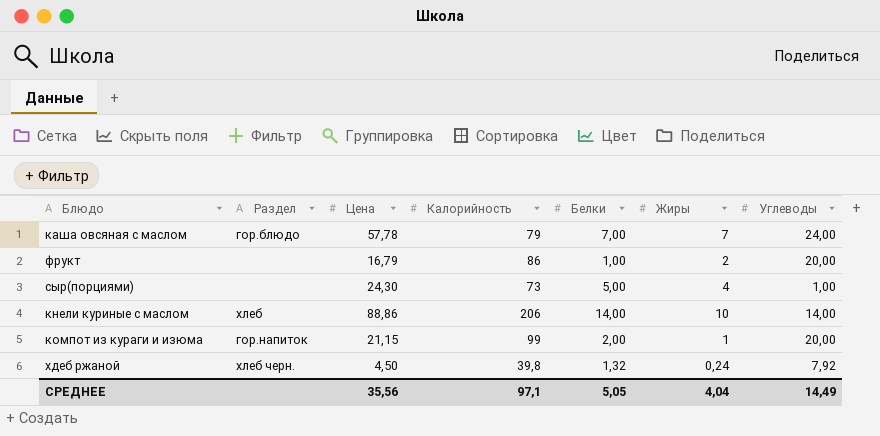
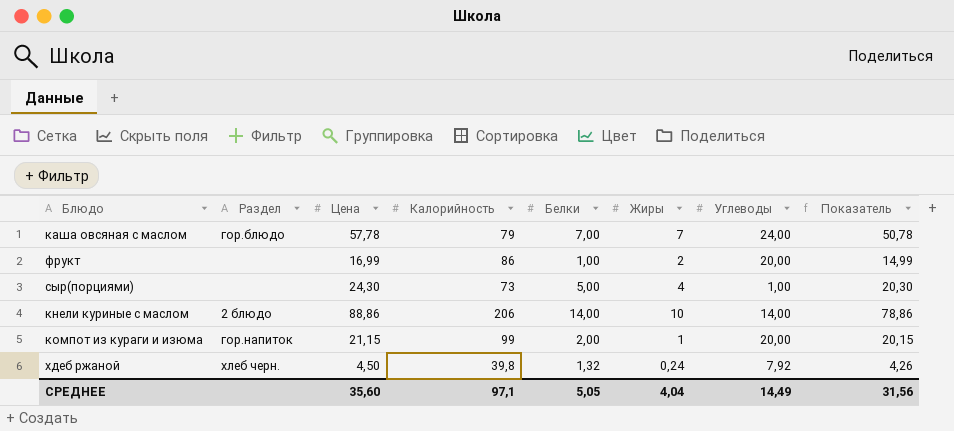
column Показатель | formula: none -> [Цена] - [Жиры]
фрукт | Цена: 16,79 -> 16,99
кнели куриные с маслом | Раздел: хлеб -> 2 блюдо
СРЕДНЕЕ | Цена: 35,56 -> 35,60

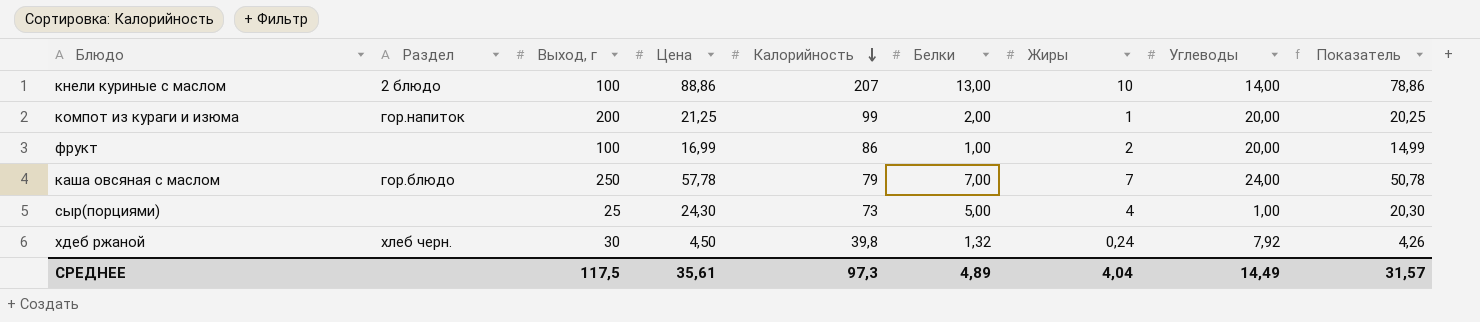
row order: none -> Калорийность descending
column Выход, г | position: none -> 3
кнели куриные с маслом | Калорийность: 206 -> 207
кнели куриные с маслом | Белки: 14,00 -> 13,00
компот из кураги и изюма | Цена: 21,15 -> 21,25
компот из кураги и изюма | Показатель: 20,15 -> 20,25
СРЕДНЕЕ | Цена: 35,60 -> 35,61
СРЕДНЕЕ | Калорийность: 97,1 -> 97,3
СРЕДНЕЕ | Белки: 5,05 -> 4,89
СРЕДНЕЕ | Показатель: 31,56 -> 31,57

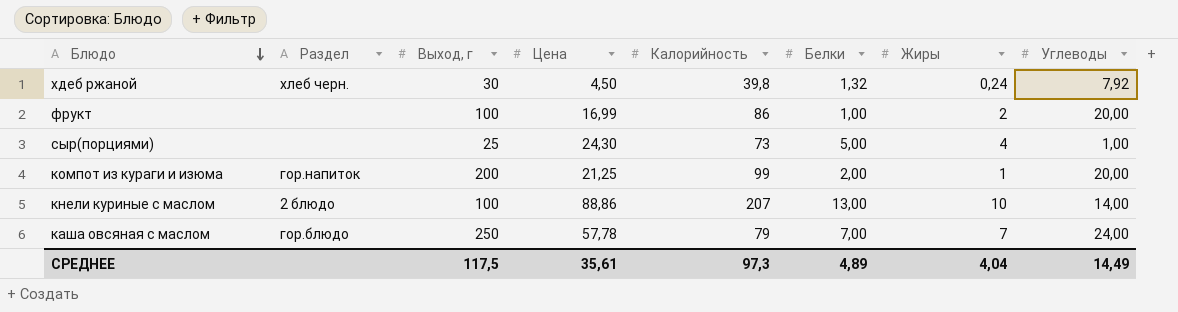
row order: Калорийность descending -> Блюдо descending
column Показатель | formula: [Цена] - [Жиры] -> none

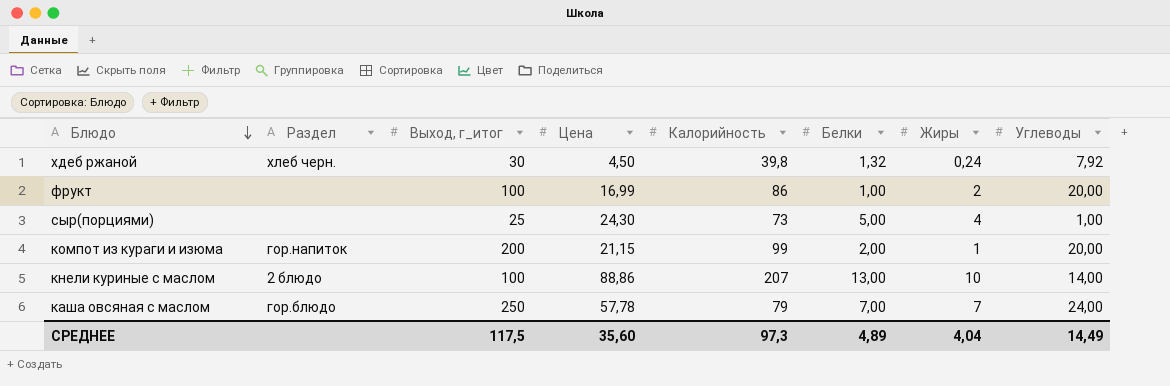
column name: Выход, г -> Выход, г_итог
компот из кураги и изюма | Цена: 21,25 -> 21,15
СРЕДНЕЕ | Цена: 35,61 -> 35,60

